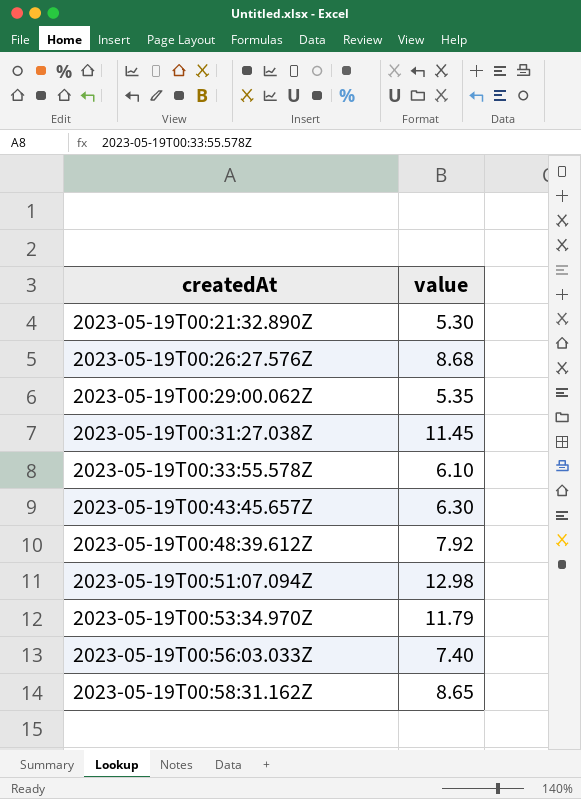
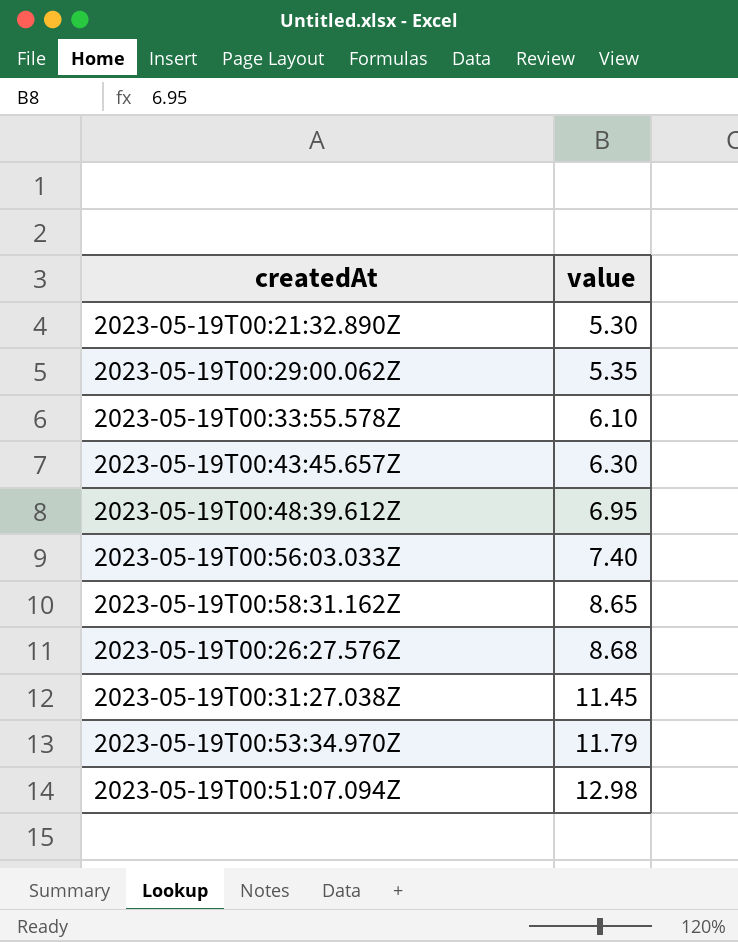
row order: createdAt ascending -> value ascending
2023-05-19T00:48:39.612Z | value: 7.92 -> 6.95

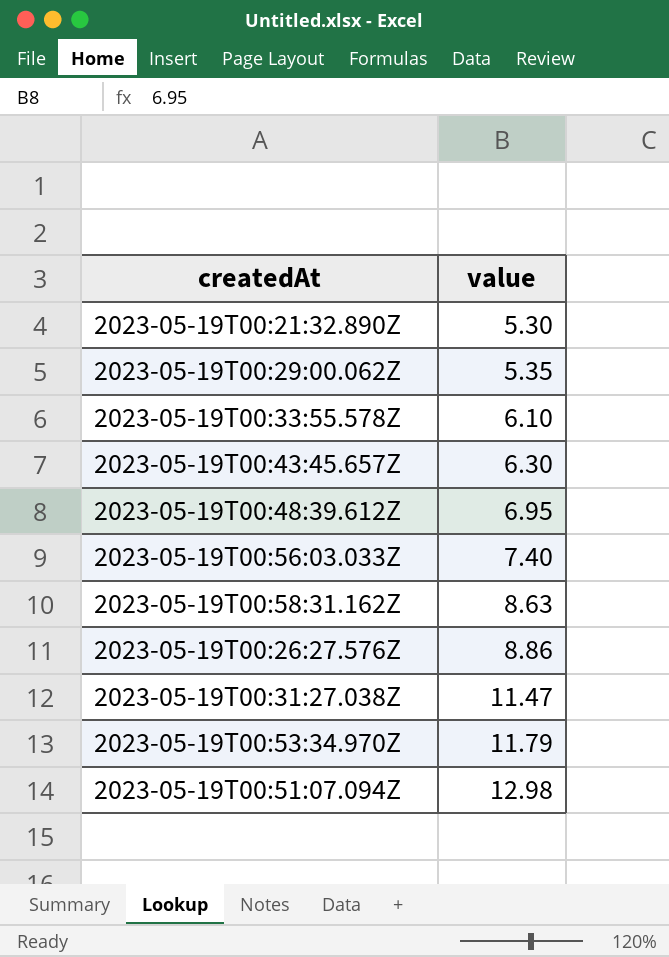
2023-05-19T00:58:31.162Z | value: 8.65 -> 8.63
2023-05-19T00:26:27.576Z | value: 8.68 -> 8.86
2023-05-19T00:31:27.038Z | value: 11.45 -> 11.47

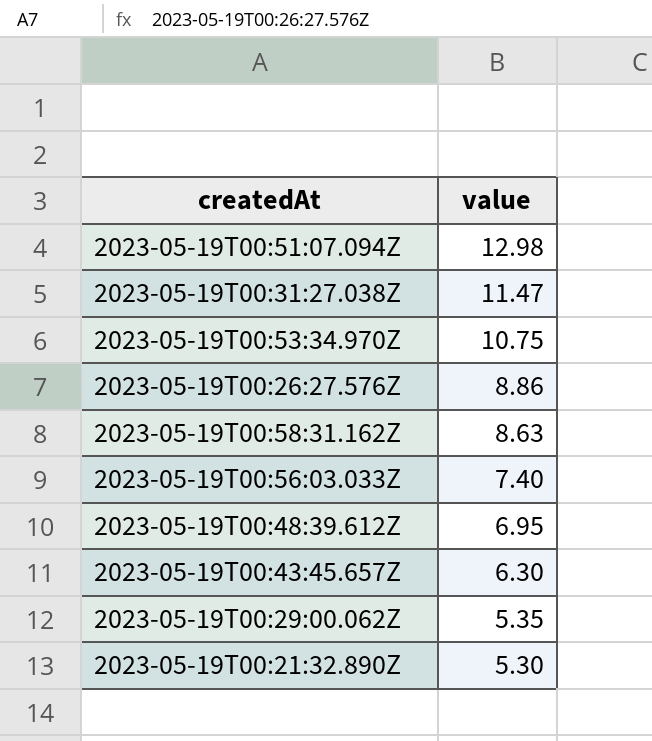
row order: value ascending -> value descending
row 2023-05-19T00:33:55.578Z: 6.10 -> none
2023-05-19T00:53:34.970Z | value: 11.79 -> 10.75

